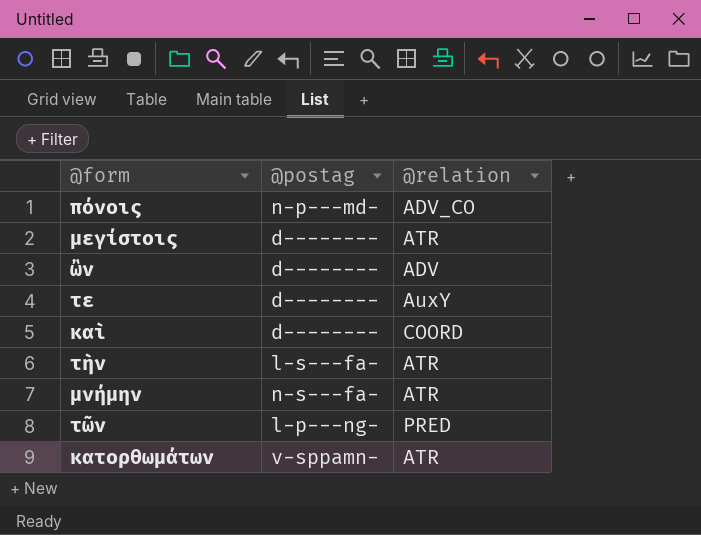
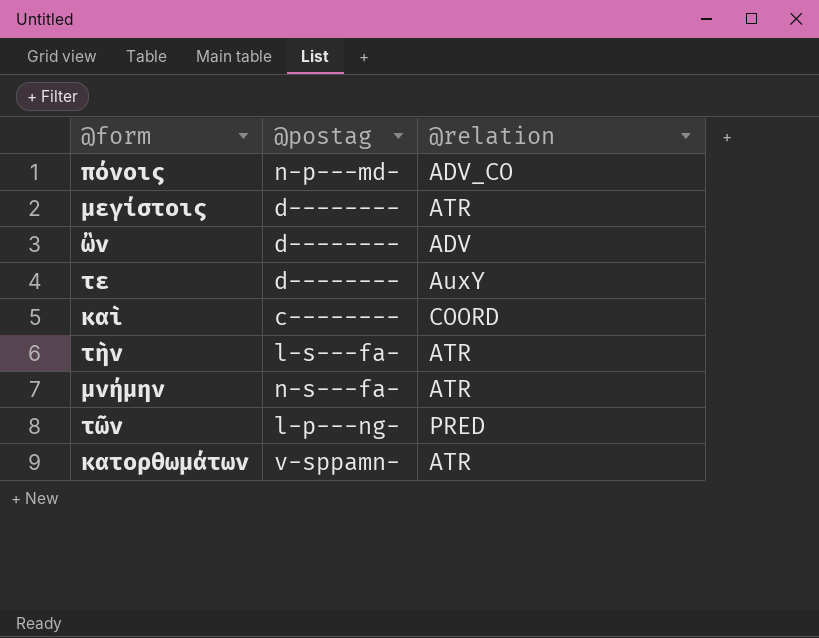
καὶ | @postag: d-------- -> c--------

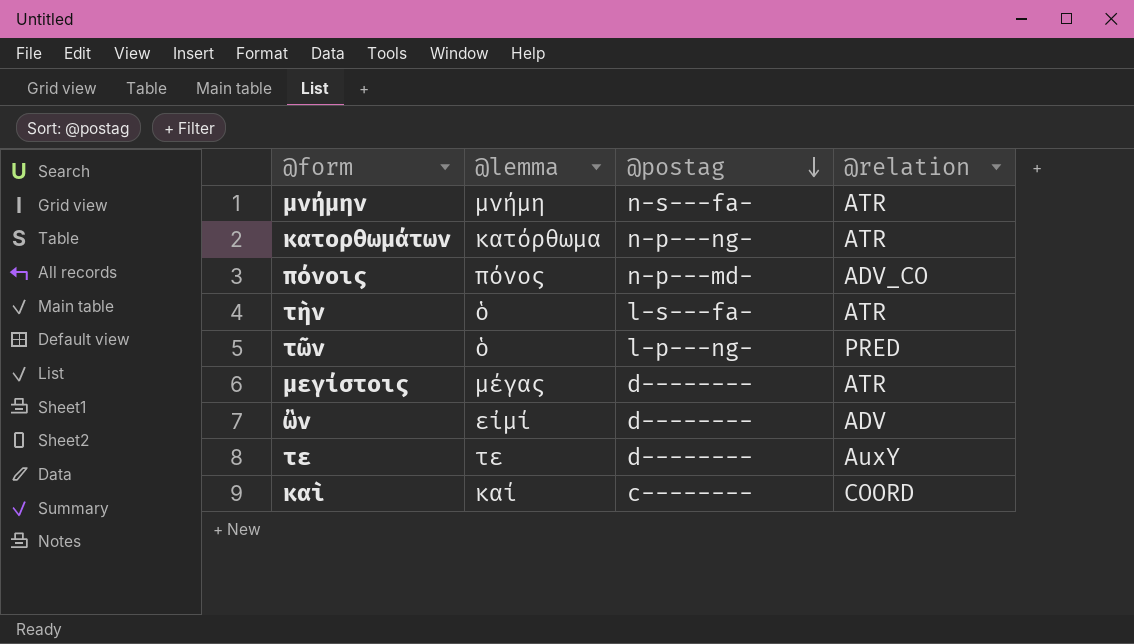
row order: none -> @postag descending
column @lemma | position: none -> 2
κατορθωμάτων | @postag: v-sppamn- -> n-p---ng-

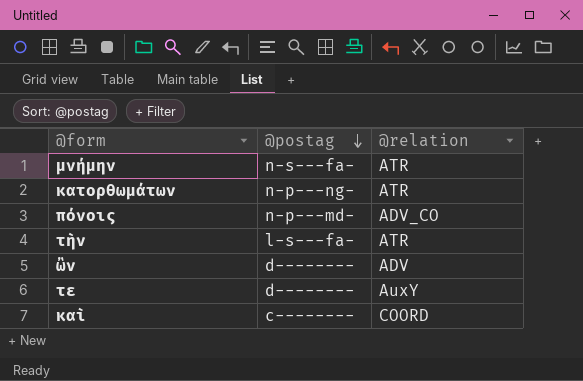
column @lemma | position: 2 -> none
row τῶν: ὁ | l-p---ng- | PRED -> none
row μεγίστοις: μέγας | d-------- | ATR -> none

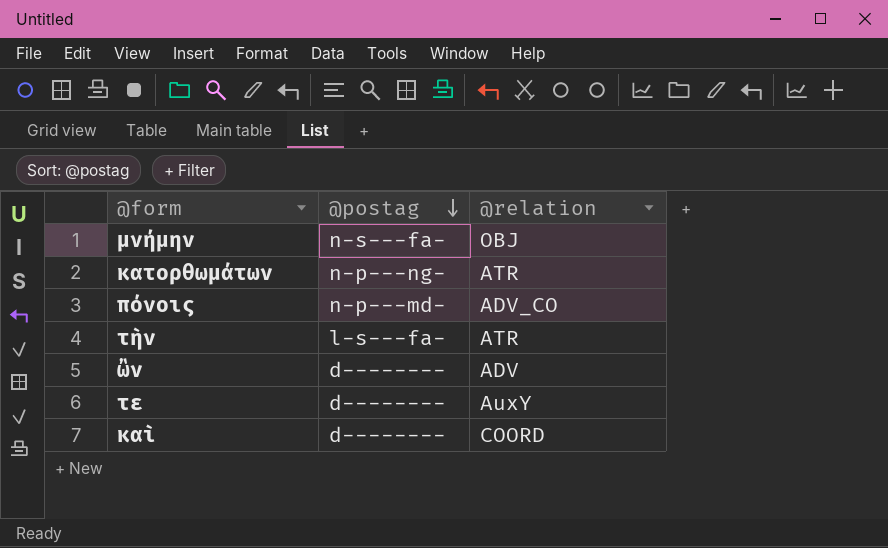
μνήμην | @relation: ATR -> OBJ
καὶ | @postag: c-------- -> d--------

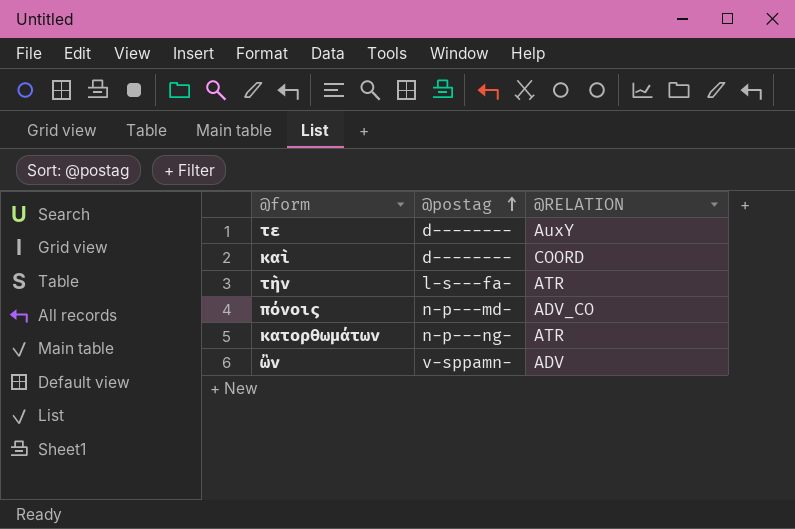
row order: @postag descending -> @postag ascending
column name: @relation -> @RELATION
row μνήμην: n-s---fa- | OBJ -> none
ὢν | @postag: d-------- -> v-sppamn-

